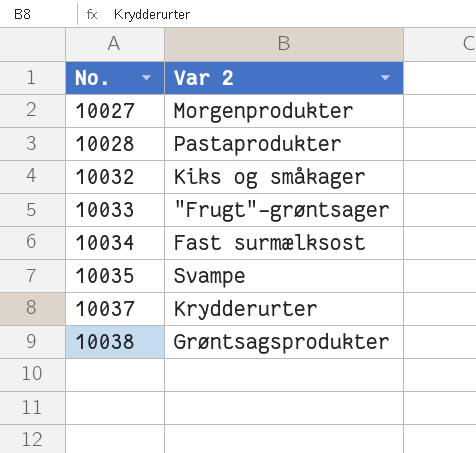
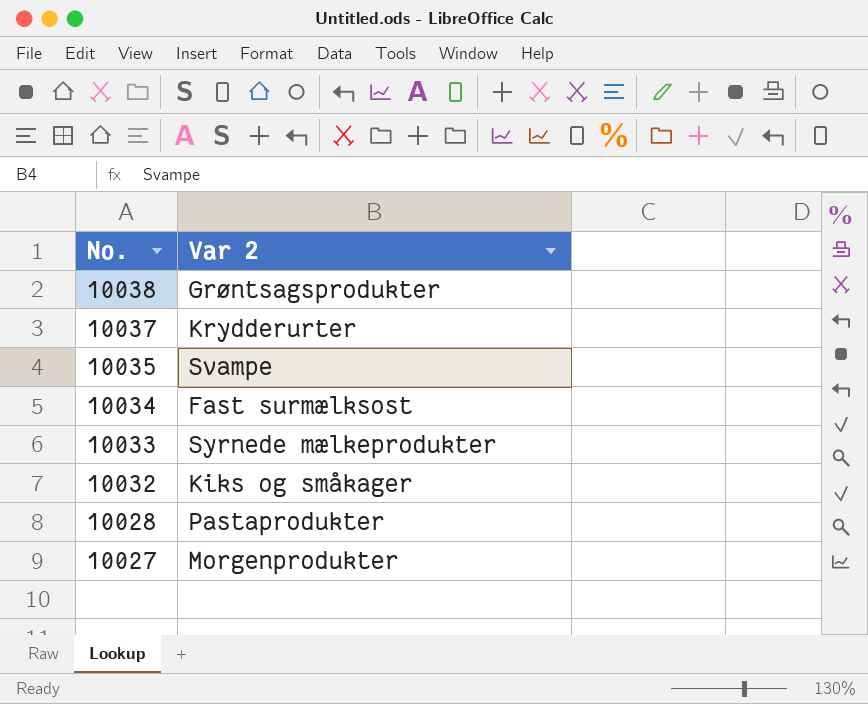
row order: No. ascending -> No. descending
10033 | Var 2: "Frugt"-grøntsager -> Syrnede mælkeprodukter

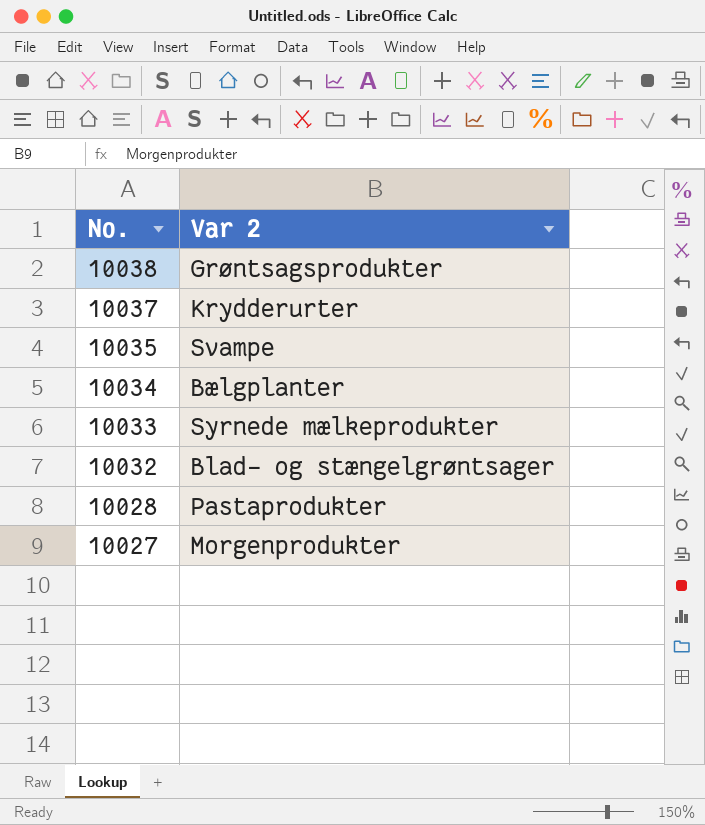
10034 | Var 2: Fast surmælksost -> Bælgplanter
10032 | Var 2: Kiks og småkager -> Blad- og stængelgrøntsager

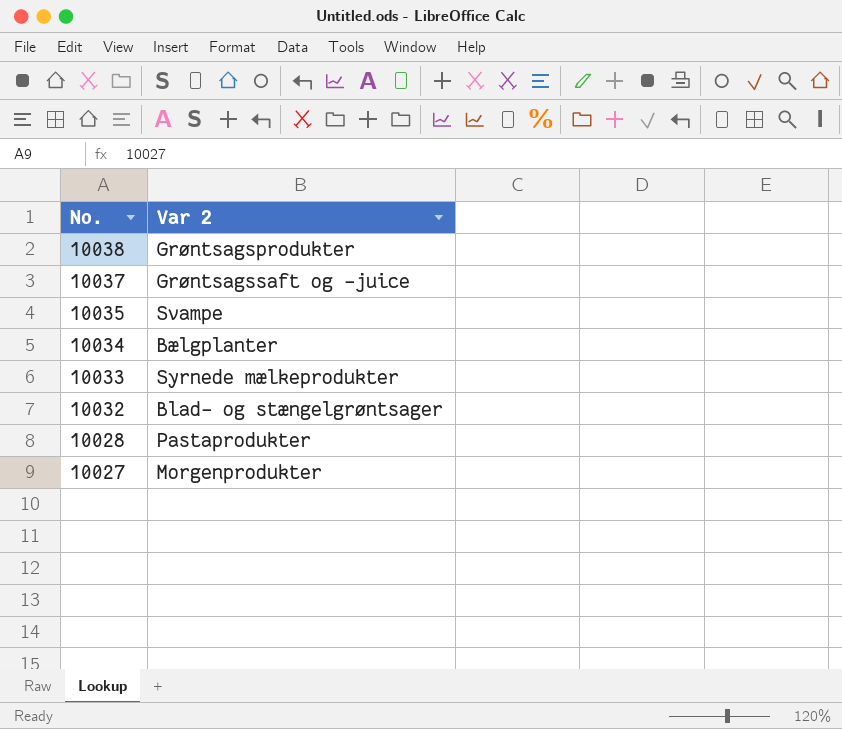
10037 | Var 2: Krydderurter -> Grøntsagssaft og -juice

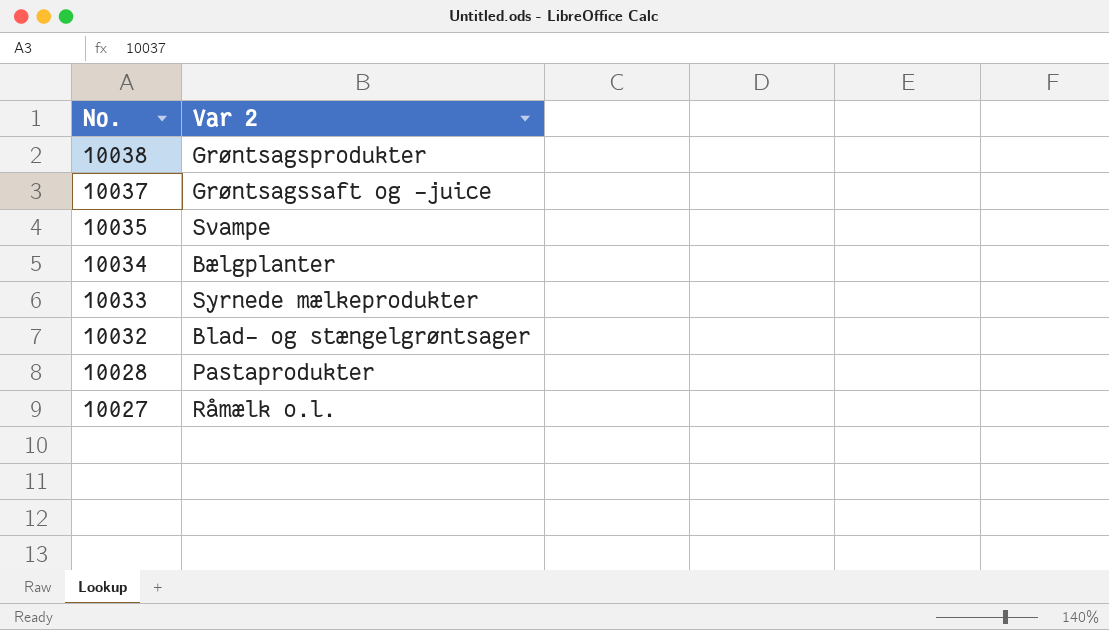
10027 | Var 2: Morgenprodukter -> Råmælk o.l.

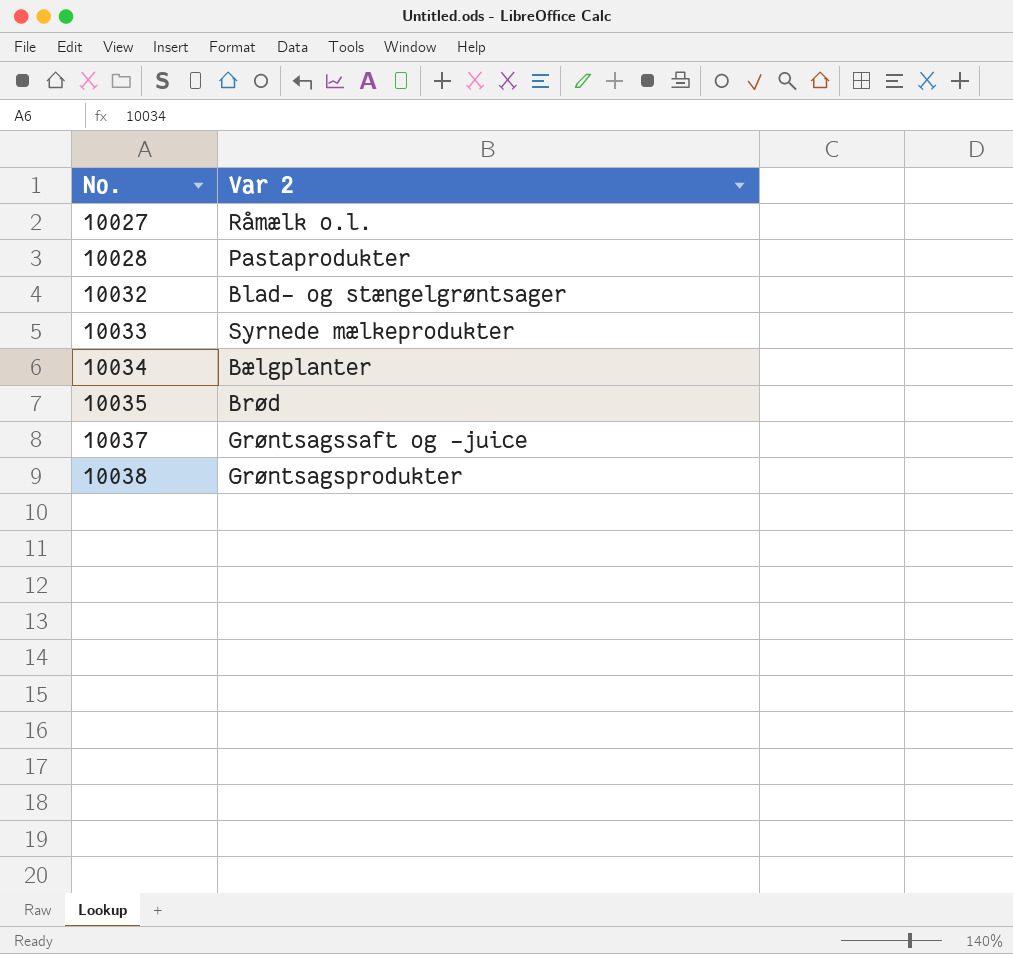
row order: No. descending -> No. ascending
10035 | Var 2: Svampe -> Brød

